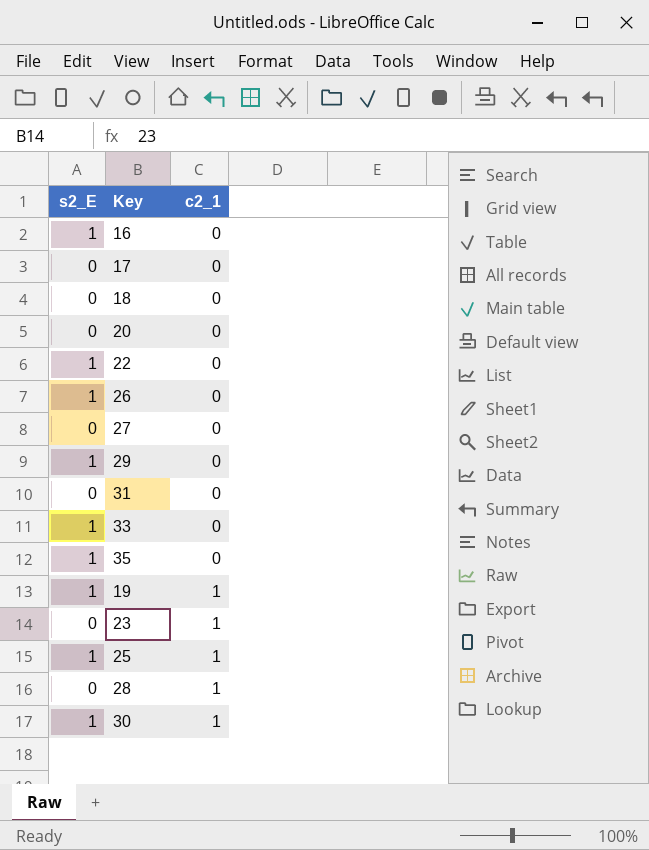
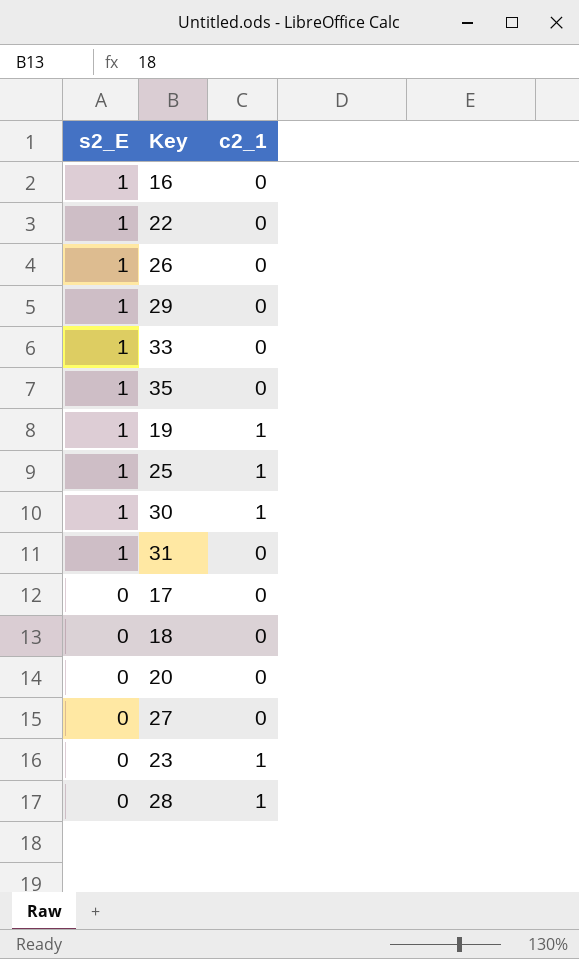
row order: c2_1 ascending -> s2_E descending
31 | s2_E: 0 -> 1

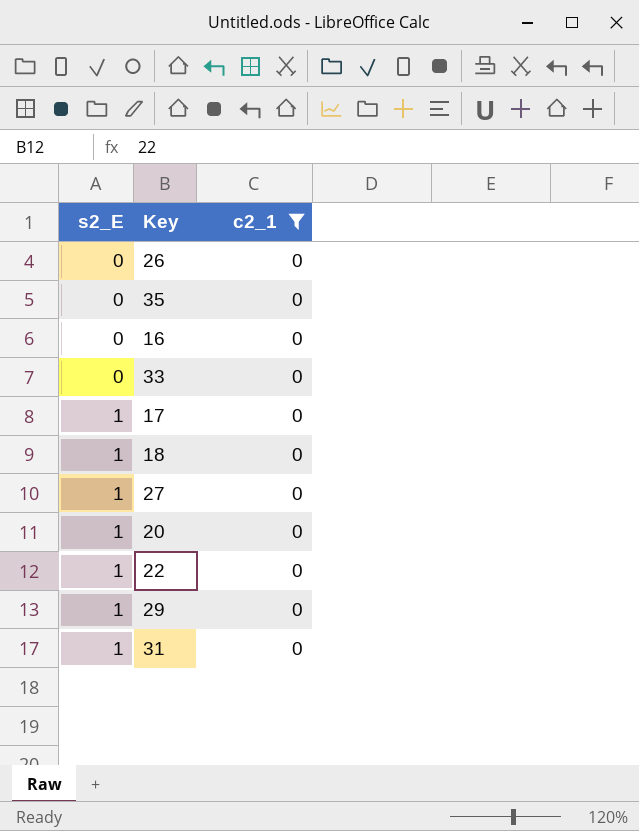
filter: none -> c2_1 = 0
row order: s2_E descending -> s2_E ascending
26 | s2_E: 1 -> 0
35 | s2_E: 1 -> 0
16 | s2_E: 1 -> 0
33 | s2_E: 1 -> 0
17 | s2_E: 0 -> 1
18 | s2_E: 0 -> 1
27 | s2_E: 0 -> 1
20 | s2_E: 0 -> 1

